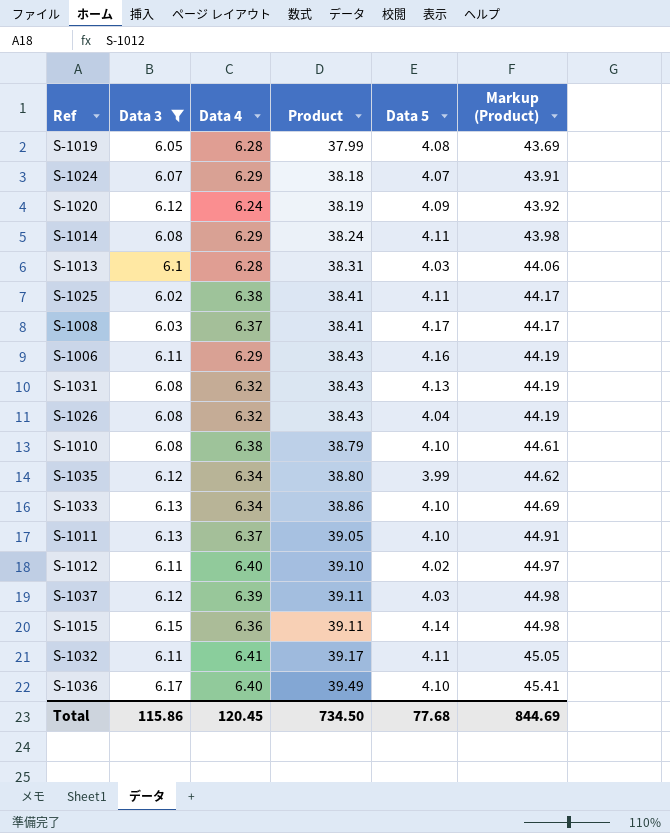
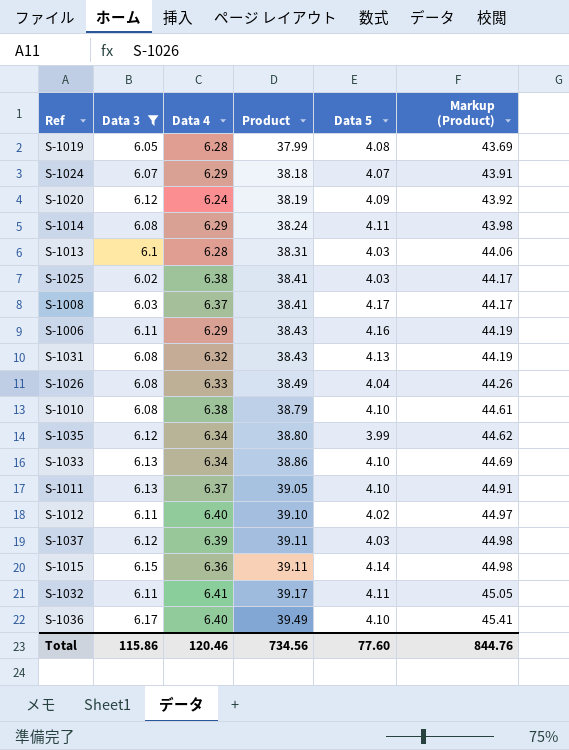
S-1025 | Data 5: 4.11 -> 4.03
S-1026 | Data 4: 6.32 -> 6.33
S-1026 | Product: 38.43 -> 38.49
S-1026 | Markup (Product): 44.19 -> 44.26
Total | Data 4: 120.45 -> 120.46
Total | Product: 734.50 -> 734.56
Total | Data 5: 77.68 -> 77.60
Total | Markup (Product): 844.69 -> 844.76

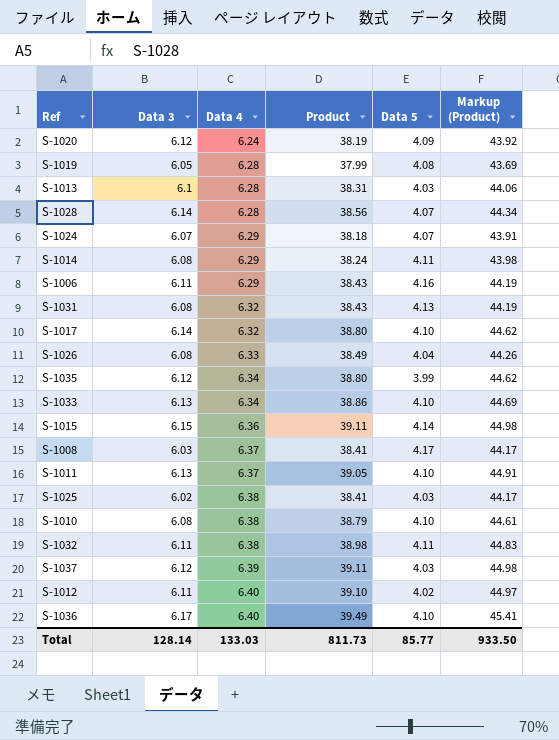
filter: Data 3 != 6.14 -> none
row order: Product ascending -> Data 4 ascending
S-1032 | Data 4: 6.41 -> 6.38
S-1032 | Product: 39.17 -> 38.98
S-1032 | Markup (Product): 45.05 -> 44.83
Total | Data 3: 115.86 -> 128.14
Total | Data 4: 120.46 -> 133.03
Total | Product: 734.56 -> 811.73
Total | Data 5: 77.60 -> 85.77
Total | Markup (Product): 844.76 -> 933.50

